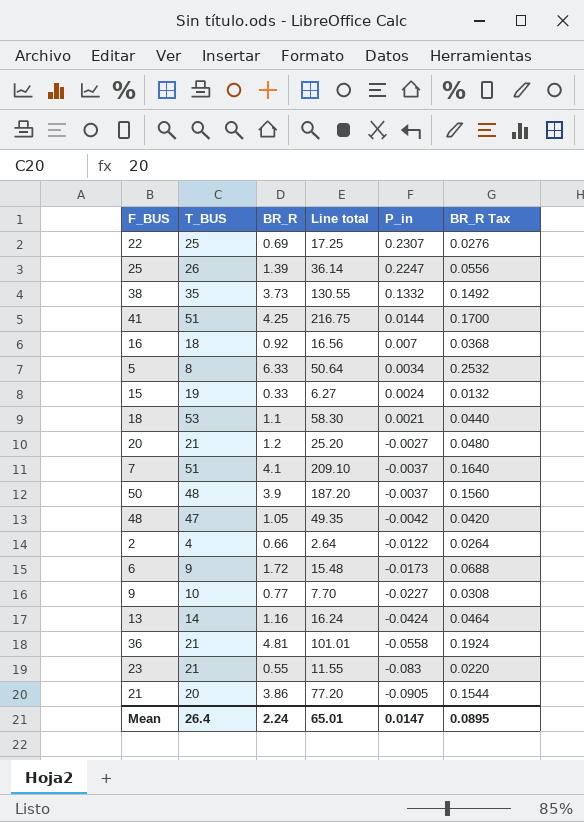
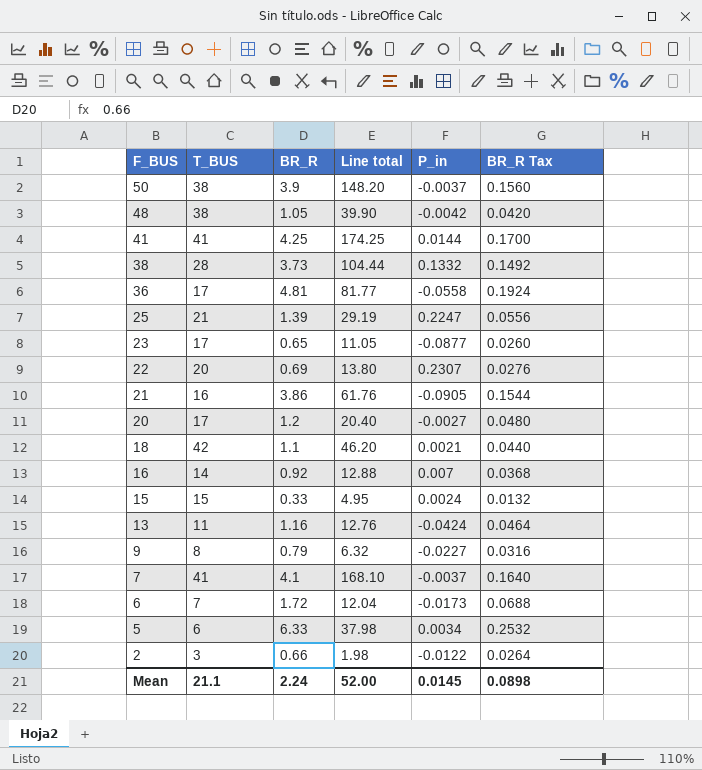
row order: P_in descending -> F_BUS descending
50 | T_BUS: 48 -> 38
50 | Line total: 187.20 -> 148.20
48 | T_BUS: 47 -> 38
48 | Line total: 49.35 -> 39.90
41 | T_BUS: 51 -> 41
41 | Line total: 216.75 -> 174.25
38 | T_BUS: 35 -> 28
38 | Line total: 130.55 -> 104.44
36 | T_BUS: 21 -> 17
36 | Line total: 101.01 -> 81.77
25 | T_BUS: 26 -> 21
25 | Line total: 36.14 -> 29.19
23 | T_BUS: 21 -> 17
23 | BR_R: 0.55 -> 0.65
23 | Line total: 11.55 -> 11.05
23 | P_in: -0.083 -> -0.0877
23 | BR_R Tax: 0.0220 -> 0.0260
22 | T_BUS: 25 -> 20
22 | Line total: 17.25 -> 13.80
21 | T_BUS: 20 -> 16
21 | Line total: 77.20 -> 61.76
20 | T_BUS: 21 -> 17
20 | Line total: 25.20 -> 20.40
18 | T_BUS: 53 -> 42
18 | Line total: 58.30 -> 46.20
16 | T_BUS: 18 -> 14
16 | Line total: 16.56 -> 12.88
15 | T_BUS: 19 -> 15
15 | Line total: 6.27 -> 4.95
13 | T_BUS: 14 -> 11
13 | Line total: 16.24 -> 12.76
9 | T_BUS: 10 -> 8
9 | BR_R: 0.77 -> 0.79
9 | Line total: 7.70 -> 6.32
9 | BR_R Tax: 0.0308 -> 0.0316
7 | T_BUS: 51 -> 41
7 | Line total: 209.10 -> 168.10
6 | T_BUS: 9 -> 7
6 | Line total: 15.48 -> 12.04
5 | T_BUS: 8 -> 6
5 | Line total: 50.64 -> 37.98
2 | T_BUS: 4 -> 3
2 | Line total: 2.64 -> 1.98
Mean | T_BUS: 26.4 -> 21.1
Mean | Line total: 65.01 -> 52.00
Mean | P_in: 0.0147 -> 0.0145
Mean | BR_R Tax: 0.0895 -> 0.0898

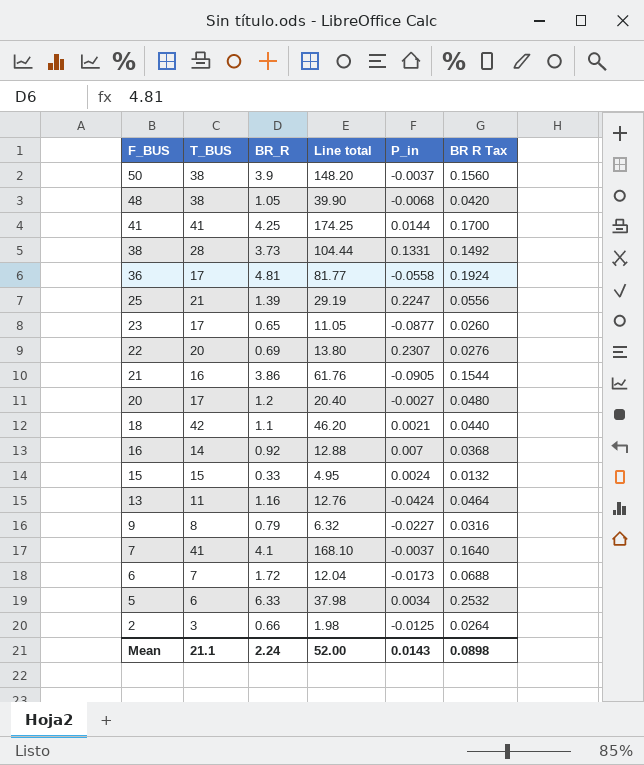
column name: BR_R Tax -> BR R Tax
48 | P_in: -0.0042 -> -0.0068
38 | P_in: 0.1332 -> 0.1331
2 | P_in: -0.0122 -> -0.0125
Mean | P_in: 0.0145 -> 0.0143

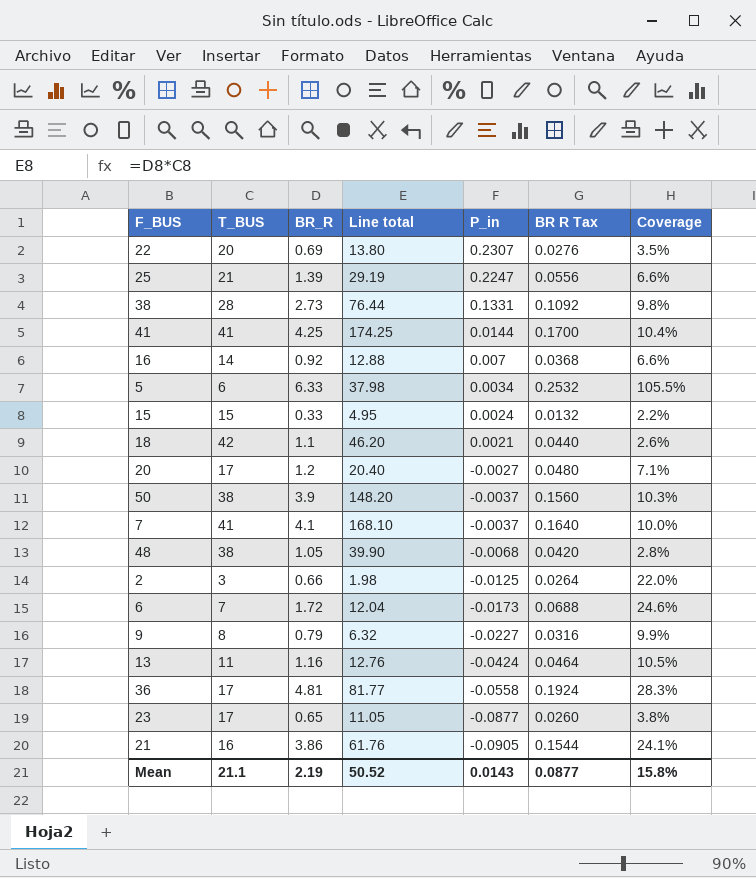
row order: F_BUS descending -> P_in descending
column Coverage | formula: none -> [BR_R] / [T_BUS]
38 | BR_R: 3.73 -> 2.73
38 | Line total: 104.44 -> 76.44
38 | BR R Tax: 0.1492 -> 0.1092
Mean | BR_R: 2.24 -> 2.19
Mean | Line total: 52.00 -> 50.52
Mean | BR R Tax: 0.0898 -> 0.0877

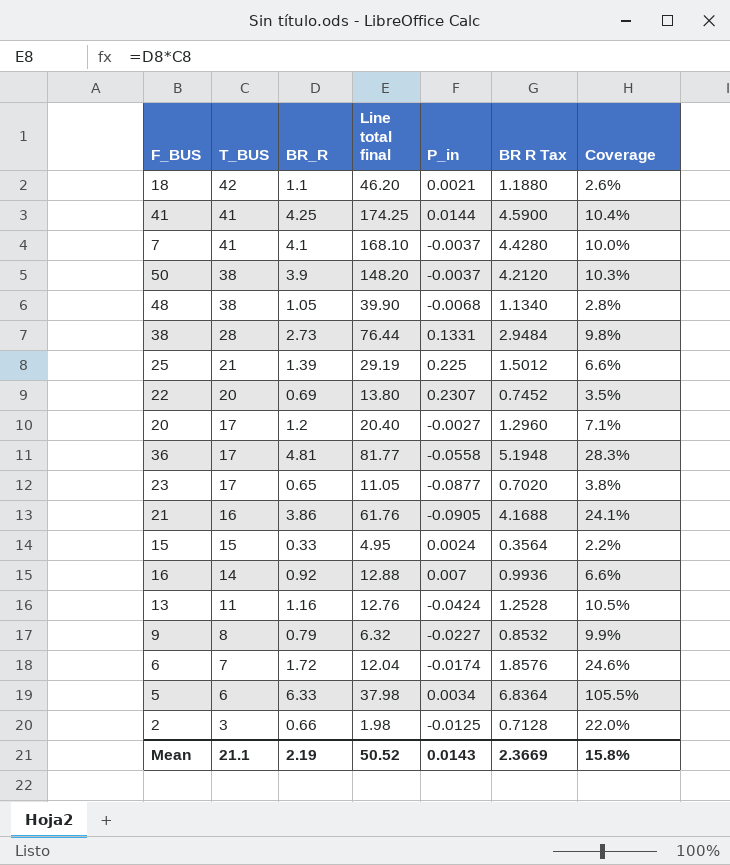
row order: P_in descending -> T_BUS descending
column name: Line total -> Line total final
column BR R Tax | formula: [BR_R] * 0.04 -> [BR_R] * 1.08
25 | P_in: 0.2247 -> 0.225
6 | P_in: -0.0173 -> -0.0174
Mean | BR R Tax: 0.0877 -> 2.3669

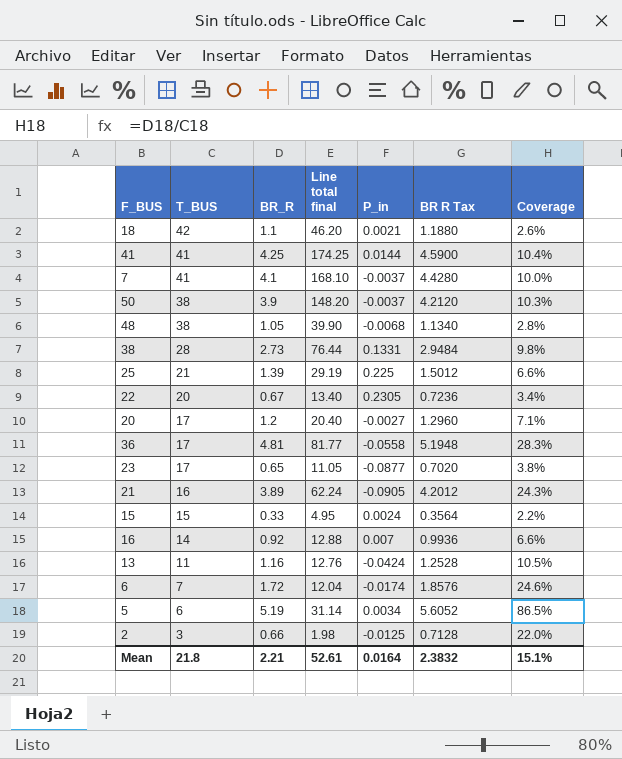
row 9: 8 | 0.79 | 6.32 | -0.0227 | 0.8532 | 9.9% -> none
22 | BR_R: 0.69 -> 0.67
22 | Line total final: 13.80 -> 13.40
22 | P_in: 0.2307 -> 0.2305
22 | BR R Tax: 0.7452 -> 0.7236
22 | Coverage: 3.5% -> 3.4%
21 | BR_R: 3.86 -> 3.89
21 | Line total final: 61.76 -> 62.24
21 | BR R Tax: 4.1688 -> 4.2012
21 | Coverage: 24.1% -> 24.3%
5 | BR_R: 6.33 -> 5.19
5 | Line total final: 37.98 -> 31.14
5 | BR R Tax: 6.8364 -> 5.6052
5 | Coverage: 105.5% -> 86.5%
Mean | T_BUS: 21.1 -> 21.8
Mean | BR_R: 2.19 -> 2.21
Mean | Line total final: 50.52 -> 52.61
Mean | P_in: 0.0143 -> 0.0164
Mean | BR R Tax: 2.3669 -> 2.3832
Mean | Coverage: 15.8% -> 15.1%

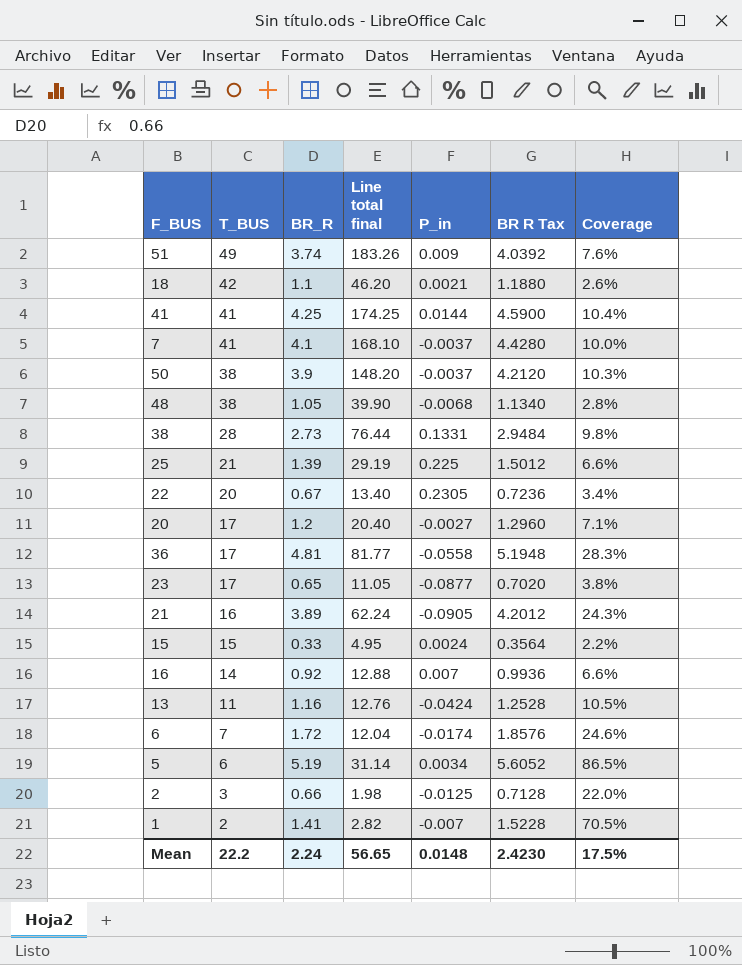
row 51: none -> 49 | 3.74 | 183.26 | 0.009 | 4.0392 | 7.6%
row 1: none -> 2 | 1.41 | 2.82 | -0.007 | 1.5228 | 70.5%
Mean | T_BUS: 21.8 -> 22.2
Mean | BR_R: 2.21 -> 2.24
Mean | Line total final: 52.61 -> 56.65
Mean | P_in: 0.0164 -> 0.0148
Mean | BR R Tax: 2.3832 -> 2.4230
Mean | Coverage: 15.1% -> 17.5%

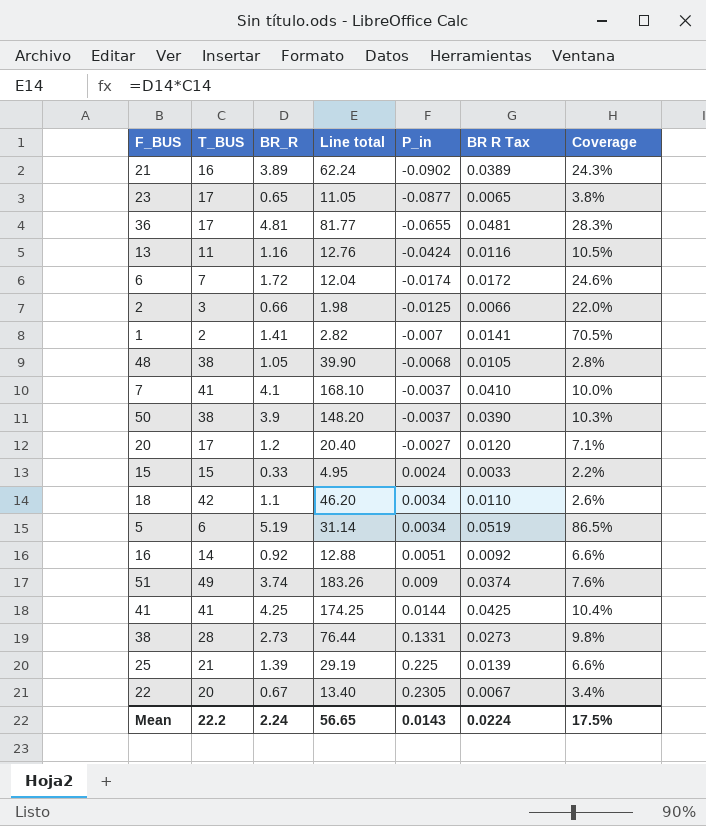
row order: T_BUS descending -> P_in ascending
column name: Line total final -> Line total
column BR R Tax | formula: [BR_R] * 1.08 -> [BR_R] * 0.01
21 | P_in: -0.0905 -> -0.0902
36 | P_in: -0.0558 -> -0.0655
18 | P_in: 0.0021 -> 0.0034
16 | P_in: 0.007 -> 0.0051
Mean | P_in: 0.0148 -> 0.0143
Mean | BR R Tax: 2.4230 -> 0.0224

